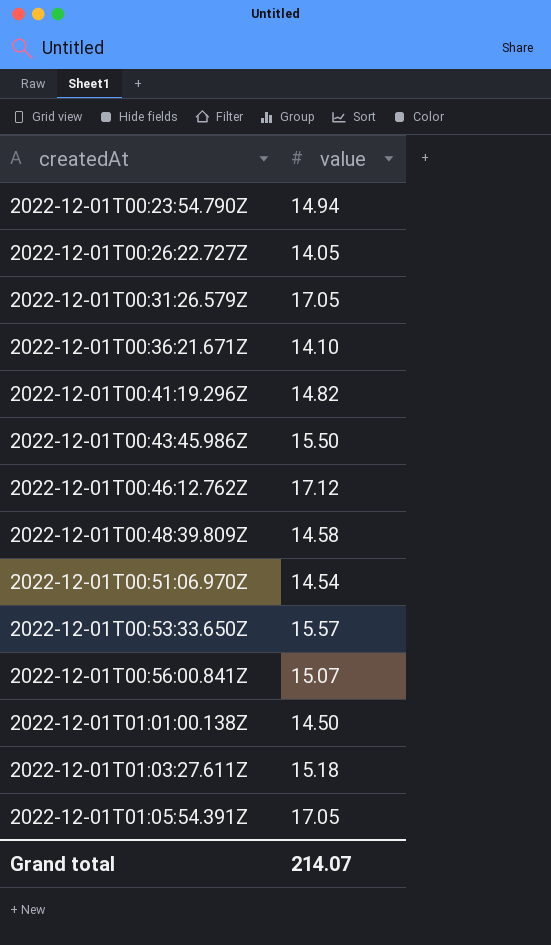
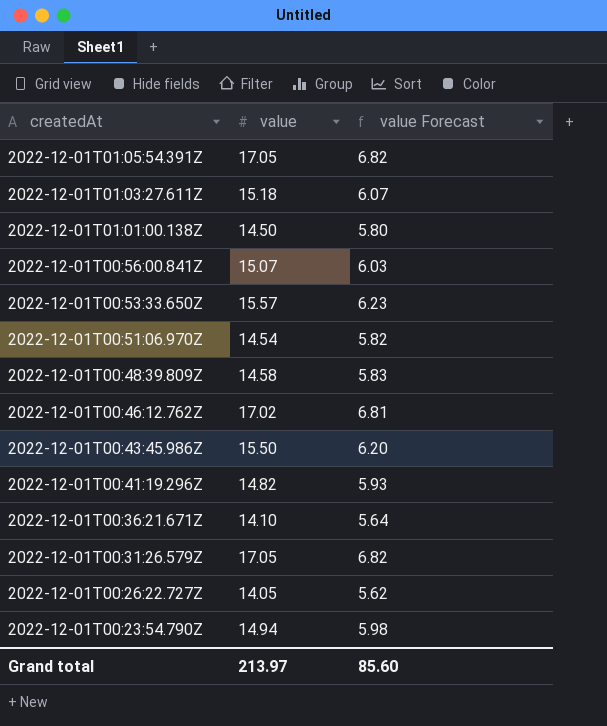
row order: createdAt ascending -> createdAt descending
column value Forecast | formula: none -> [value] * 0.4
2022-12-01T00:46:12.762Z | value: 17.12 -> 17.02
Grand total | value: 214.07 -> 213.97

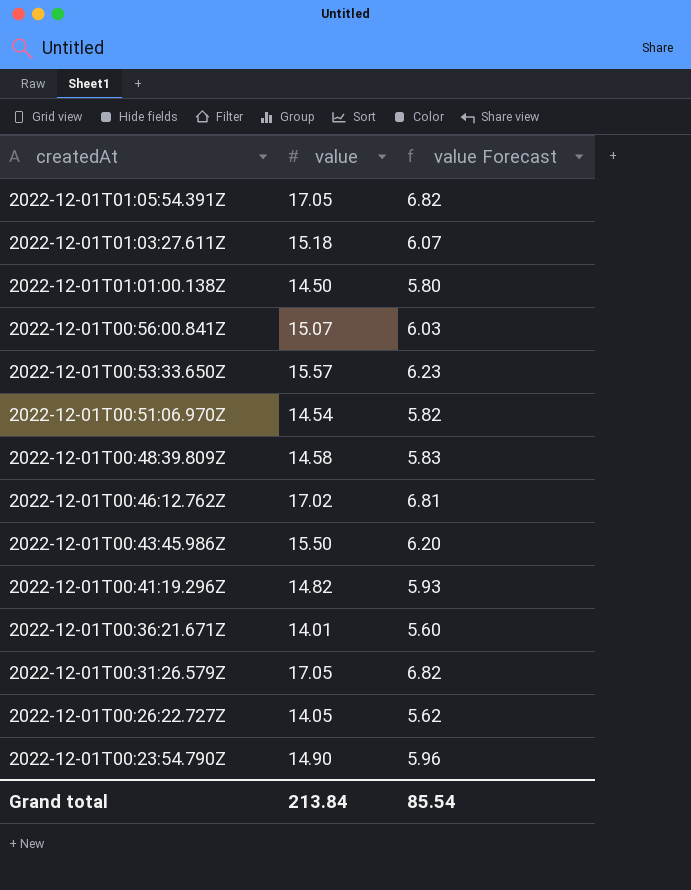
2022-12-01T00:36:21.671Z | value: 14.10 -> 14.01
2022-12-01T00:36:21.671Z | value Forecast: 5.64 -> 5.60
2022-12-01T00:23:54.790Z | value: 14.94 -> 14.90
2022-12-01T00:23:54.790Z | value Forecast: 5.98 -> 5.96
Grand total | value: 213.97 -> 213.84
Grand total | value Forecast: 85.60 -> 85.54

